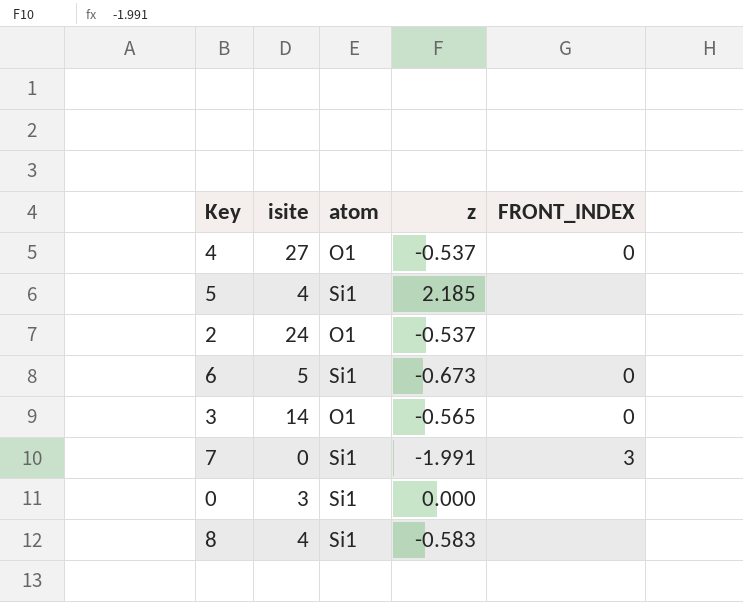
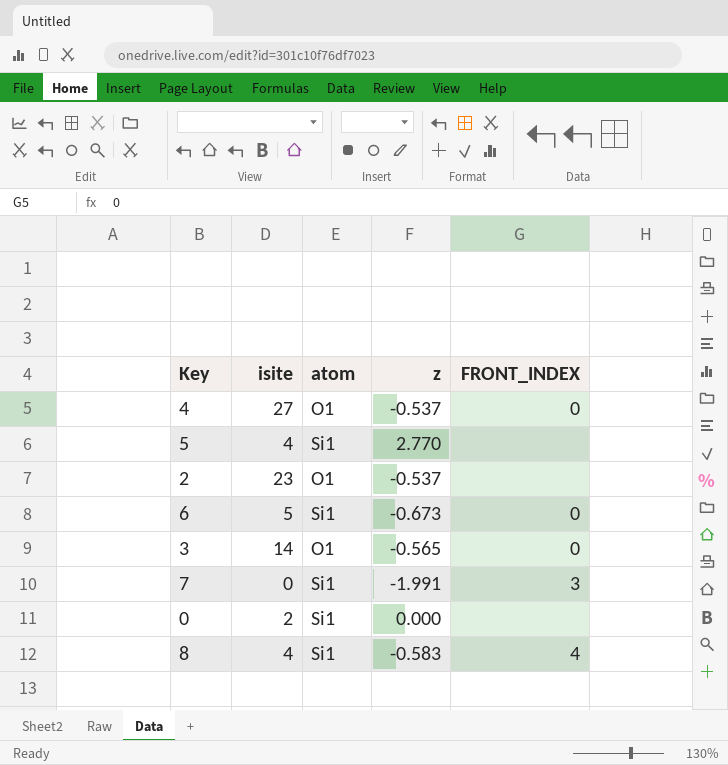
5 | z: 2.185 -> 2.770
2 | isite: 24 -> 23
0 | isite: 3 -> 2
8 | FRONT_INDEX: none -> 4

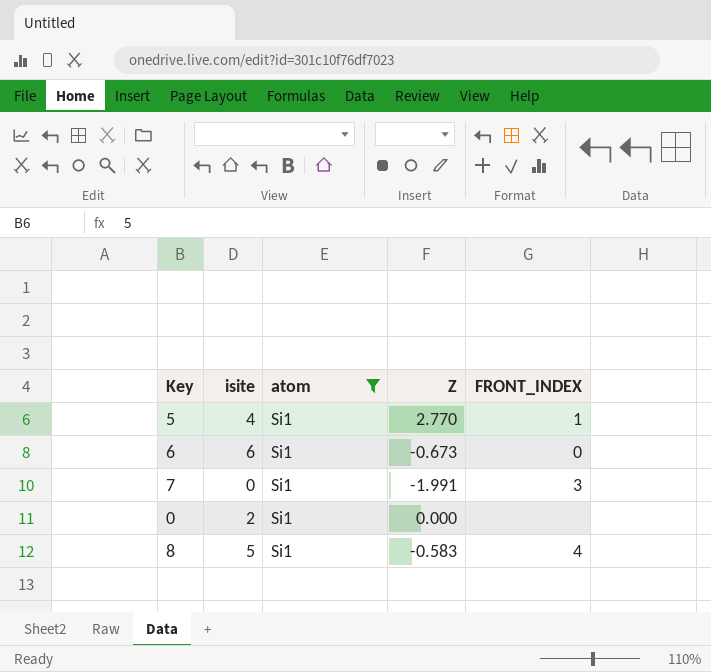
filter: none -> atom = Si1
column name: z -> Z
5 | FRONT_INDEX: none -> 1
6 | isite: 5 -> 6
8 | isite: 4 -> 5

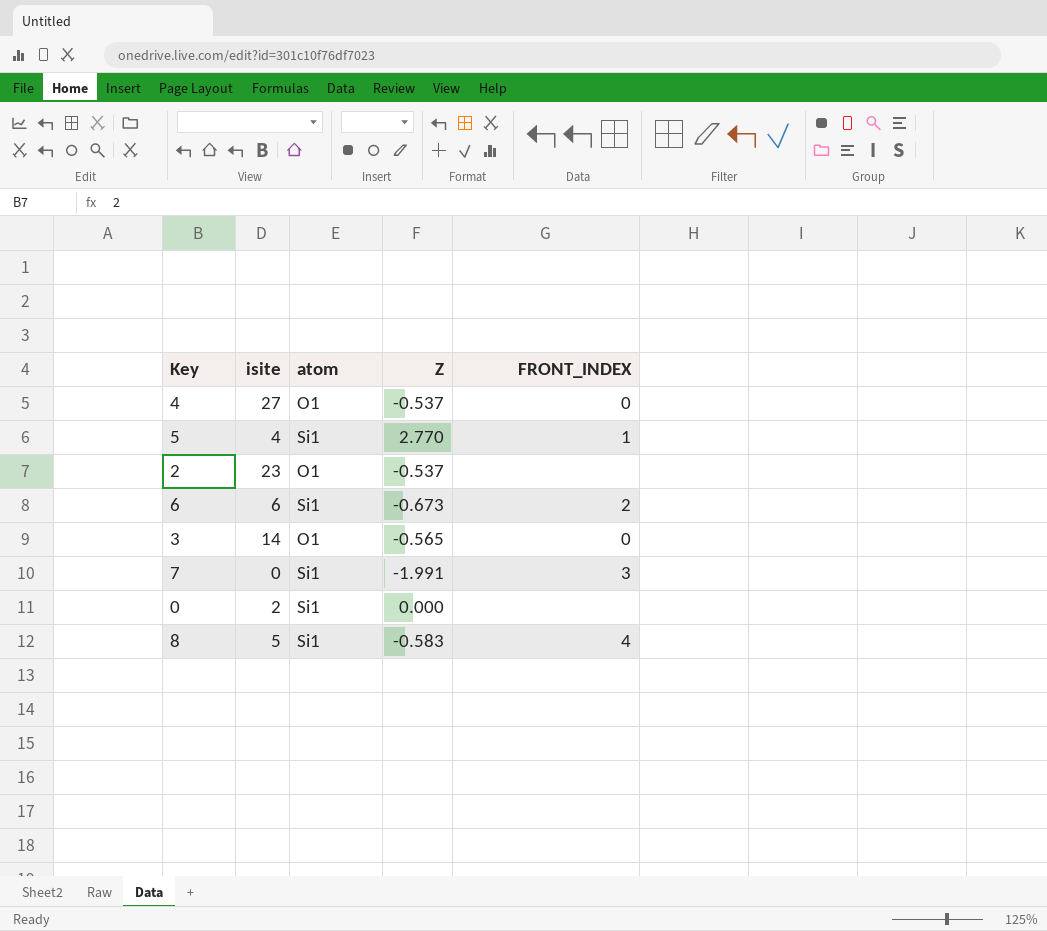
filter: atom = Si1 -> none
6 | FRONT_INDEX: 0 -> 2

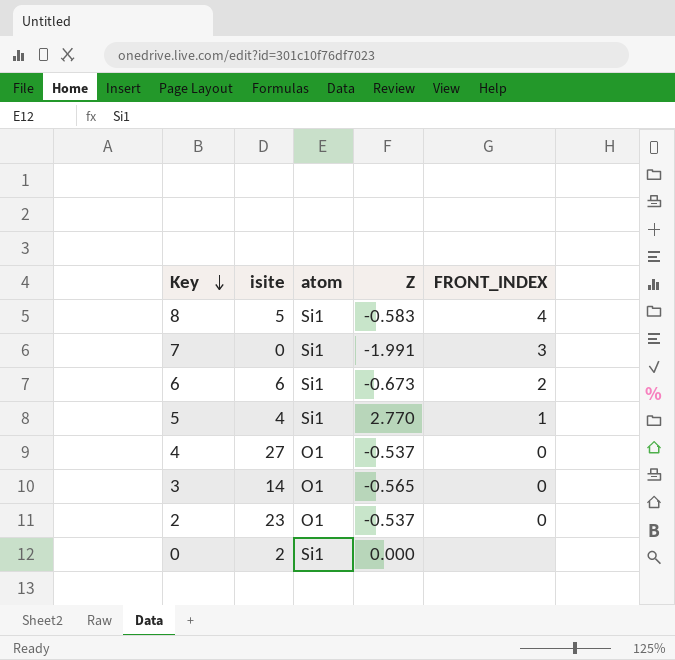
row order: none -> Key descending
2 | FRONT_INDEX: none -> 0

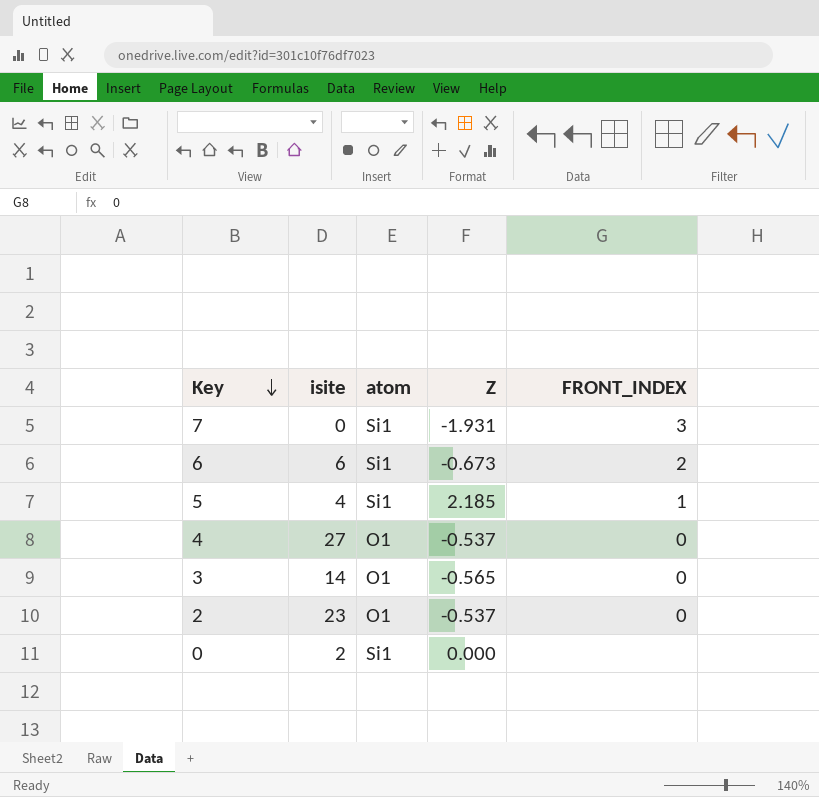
row 8: 5 | Si1 | -0.583 | 4 -> none
7 | Z: -1.991 -> -1.931
5 | Z: 2.770 -> 2.185

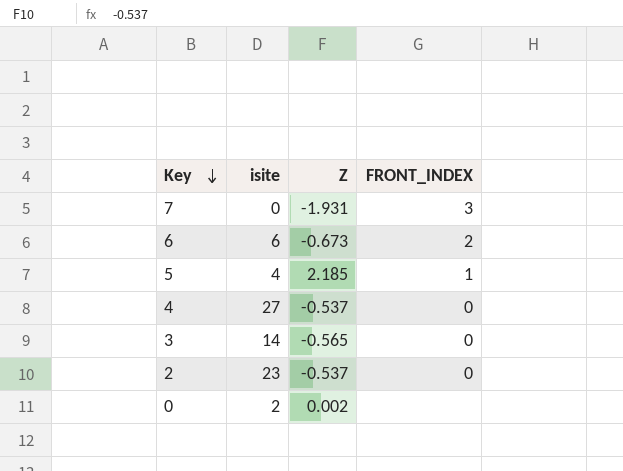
column atom | position: 3 -> none
0 | Z: 0.000 -> 0.002

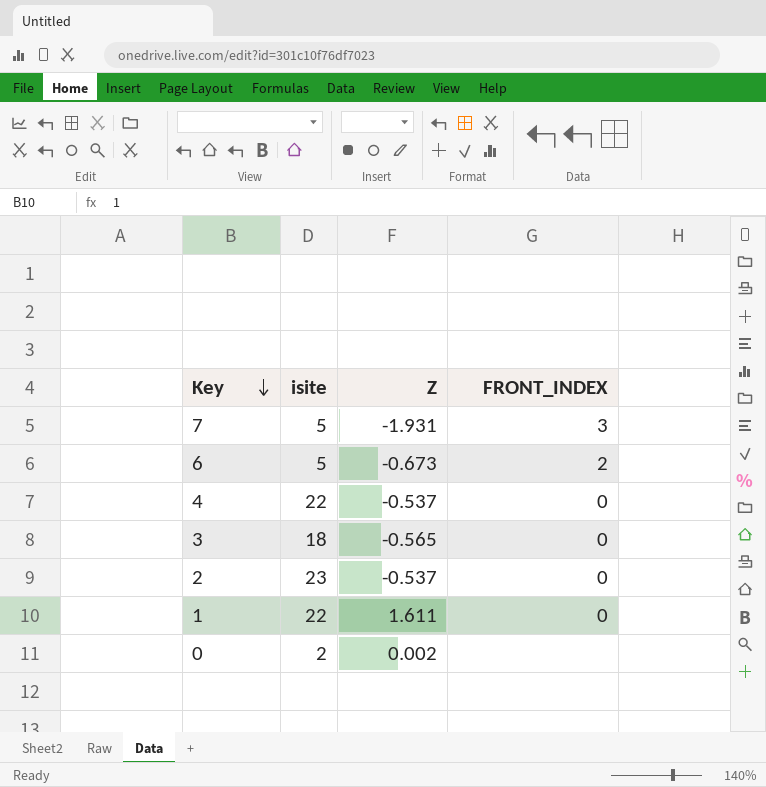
row 5: 4 | 2.185 | 1 -> none
7 | isite: 0 -> 5
6 | isite: 6 -> 5
4 | isite: 27 -> 22
3 | isite: 14 -> 18
row 1: none -> 22 | 1.611 | 0

